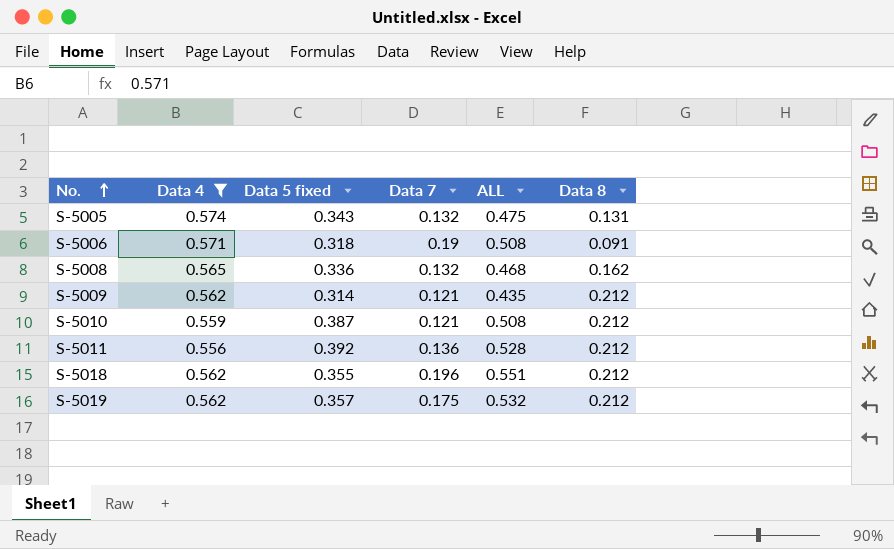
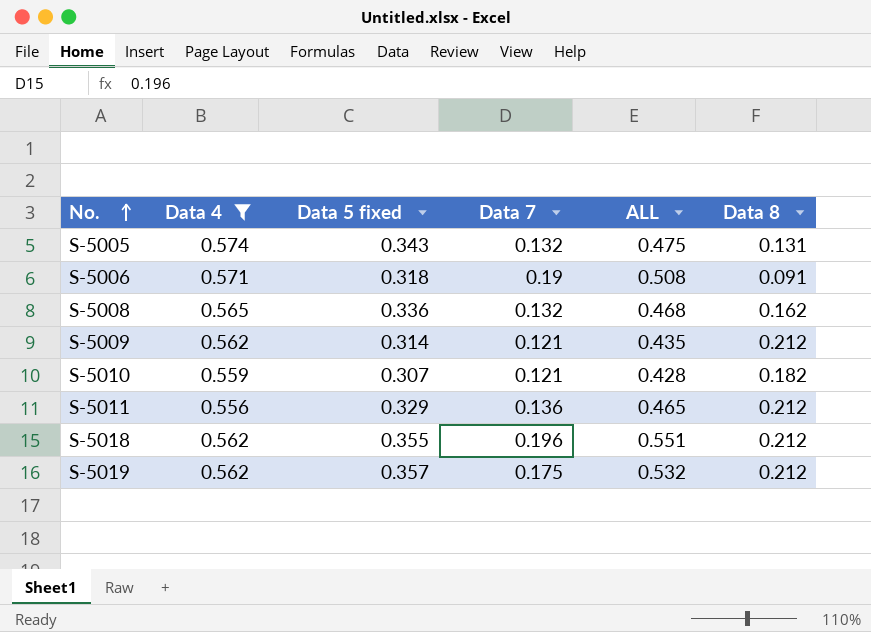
S-5010 | Data 5 fixed: 0.387 -> 0.307
S-5010 | ALL: 0.508 -> 0.428
S-5010 | Data 8: 0.212 -> 0.182
S-5011 | Data 5 fixed: 0.392 -> 0.329
S-5011 | ALL: 0.528 -> 0.465

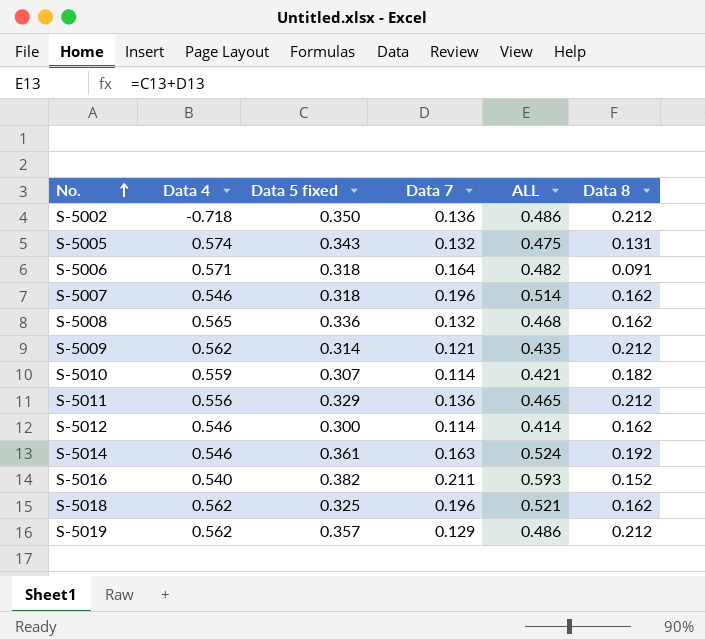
filter: Data 4 >= 0.556 -> none
S-5006 | Data 7: 0.19 -> 0.164
S-5006 | ALL: 0.508 -> 0.482
S-5010 | Data 7: 0.121 -> 0.114
S-5010 | ALL: 0.428 -> 0.421
S-5018 | Data 5 fixed: 0.355 -> 0.325
S-5018 | ALL: 0.551 -> 0.521
S-5018 | Data 8: 0.212 -> 0.162
S-5019 | Data 7: 0.175 -> 0.129
S-5019 | ALL: 0.532 -> 0.486

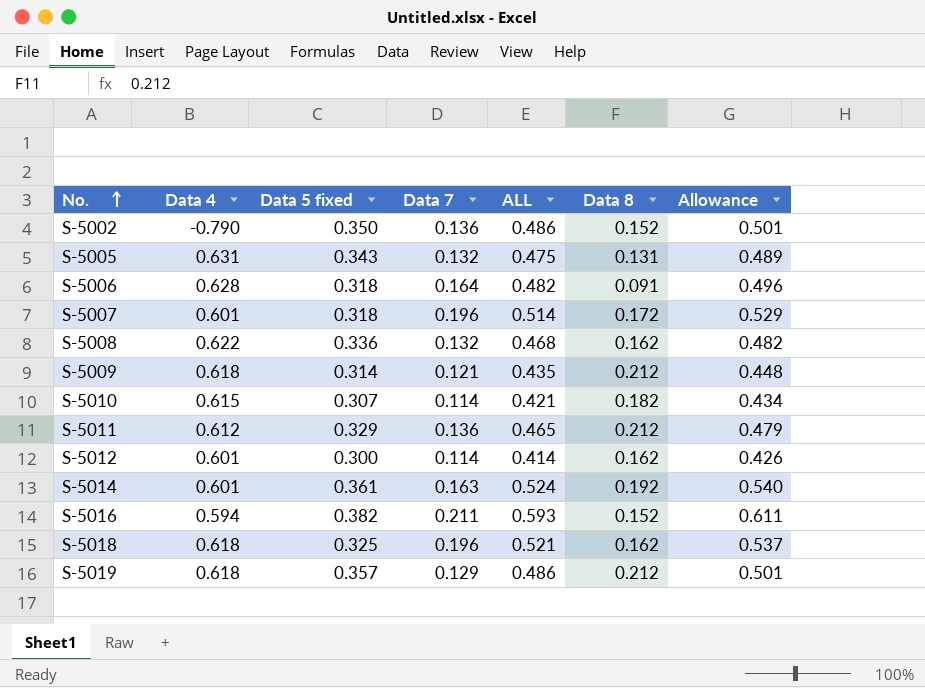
column Allowance | formula: none -> [ALL] * 1.03
S-5002 | Data 4: -0.718 -> -0.790
S-5002 | Data 8: 0.212 -> 0.152
S-5005 | Data 4: 0.574 -> 0.631
S-5006 | Data 4: 0.571 -> 0.628
S-5007 | Data 4: 0.546 -> 0.601
S-5007 | Data 8: 0.162 -> 0.172
S-5008 | Data 4: 0.565 -> 0.622
S-5009 | Data 4: 0.562 -> 0.618
S-5010 | Data 4: 0.559 -> 0.615
S-5011 | Data 4: 0.556 -> 0.612
S-5012 | Data 4: 0.546 -> 0.601
S-5014 | Data 4: 0.546 -> 0.601
S-5016 | Data 4: 0.540 -> 0.594
S-5018 | Data 4: 0.562 -> 0.618
S-5019 | Data 4: 0.562 -> 0.618

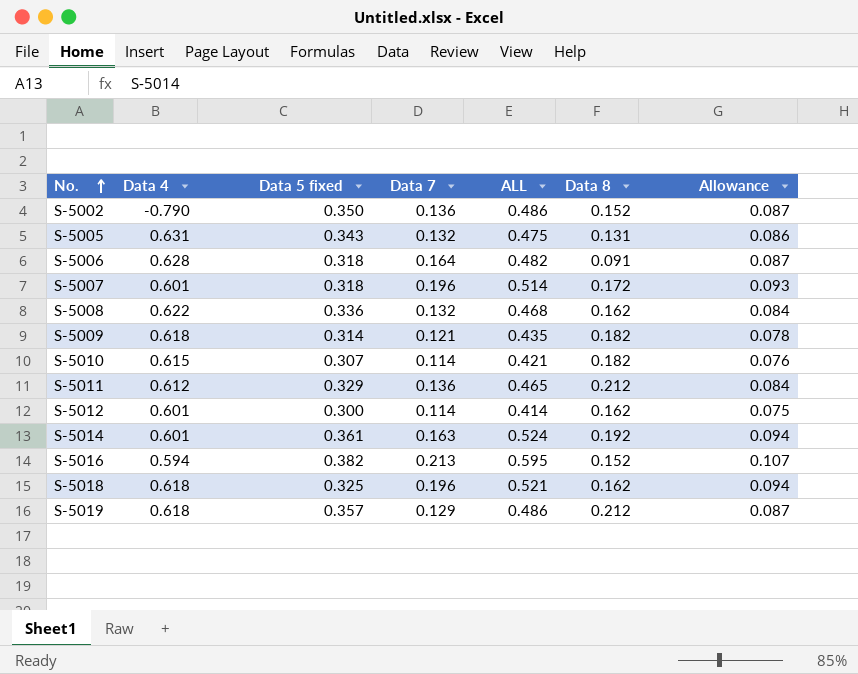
column Allowance | formula: [ALL] * 1.03 -> [ALL] * 0.18
S-5009 | Data 8: 0.212 -> 0.182
S-5016 | Data 7: 0.211 -> 0.213
S-5016 | ALL: 0.593 -> 0.595

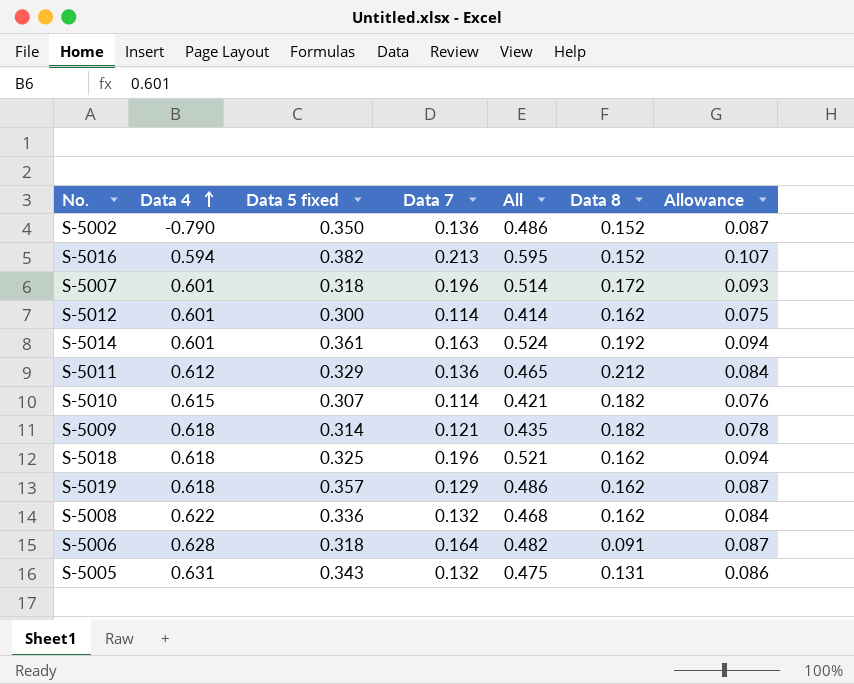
row order: No. ascending -> Data 4 ascending
column name: ALL -> All
S-5019 | Data 8: 0.212 -> 0.162

